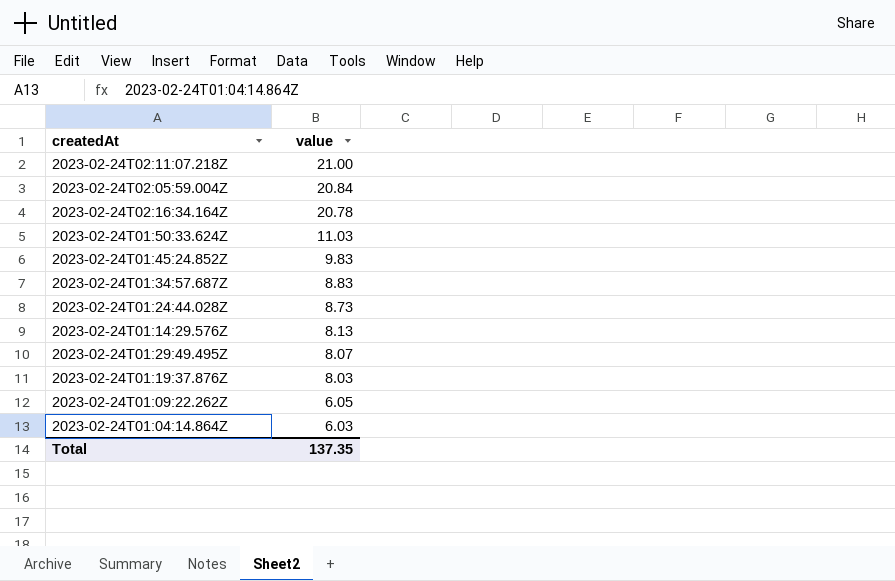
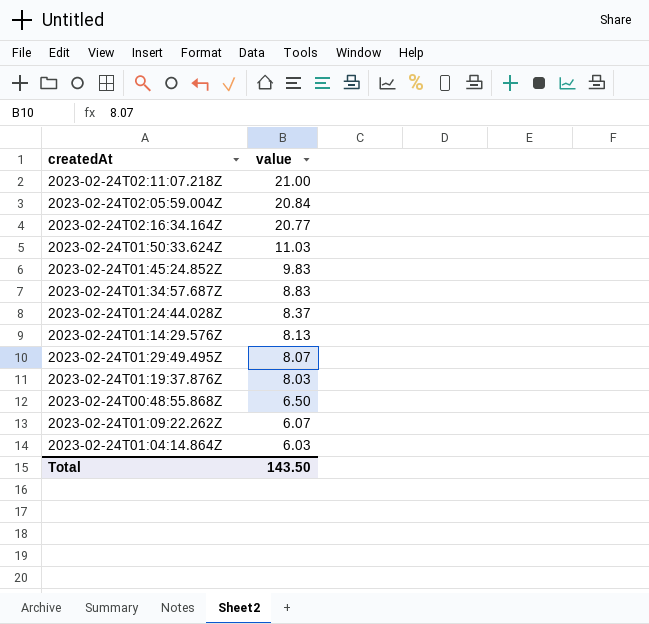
2023-02-24T02:16:34.164Z | value: 20.78 -> 20.77
2023-02-24T01:24:44.028Z | value: 8.73 -> 8.37
row 2023-02-24T00:48:55.868Z: none -> 6.50
2023-02-24T01:09:22.262Z | value: 6.05 -> 6.07
Total | value: 137.35 -> 143.50

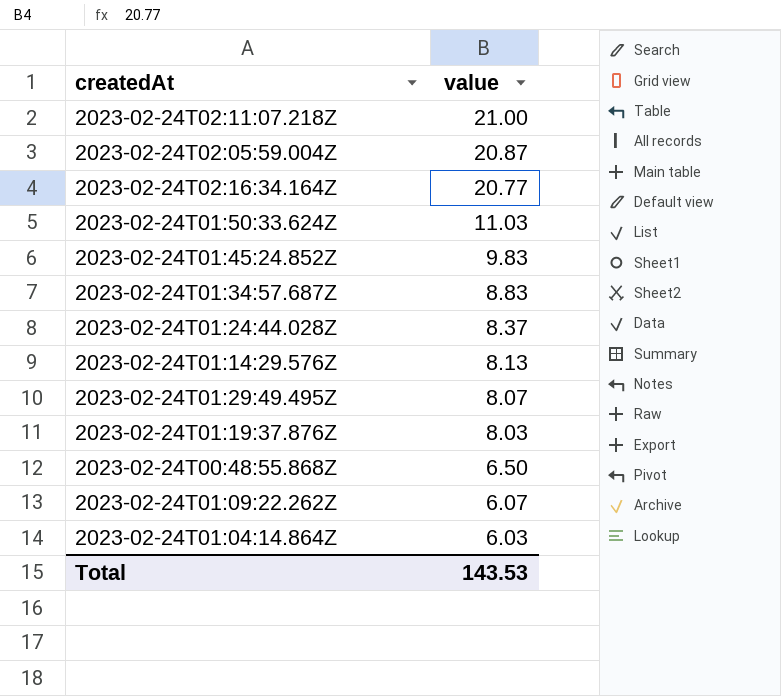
2023-02-24T02:05:59.004Z | value: 20.84 -> 20.87
Total | value: 143.50 -> 143.53

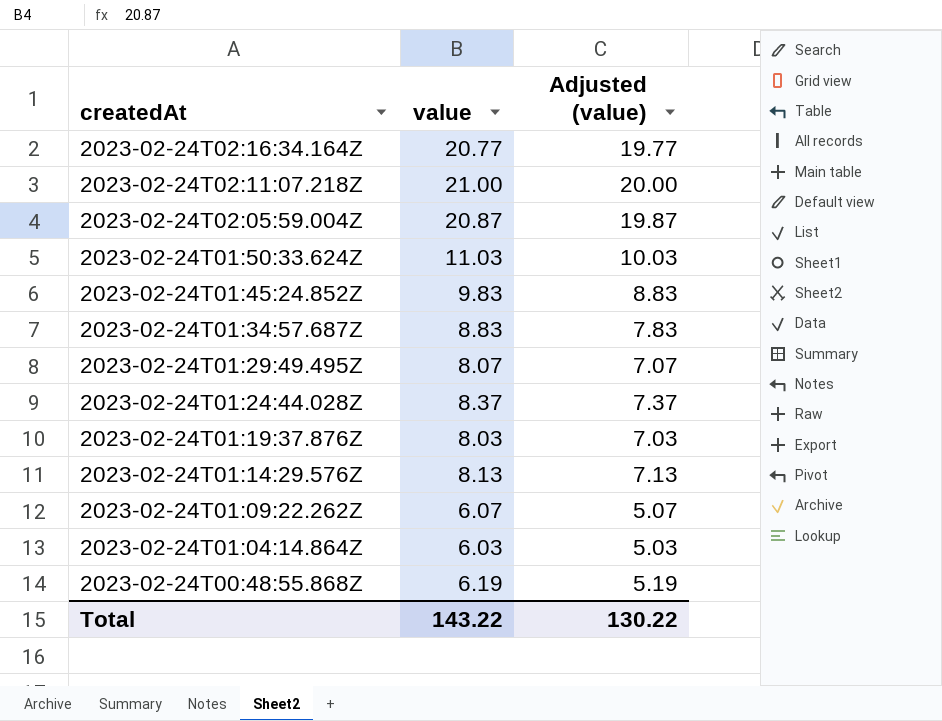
row order: value descending -> createdAt descending
column Adjusted (value) | formula: none -> [value] - 1
2023-02-24T00:48:55.868Z | value: 6.50 -> 6.19
Total | value: 143.53 -> 143.22

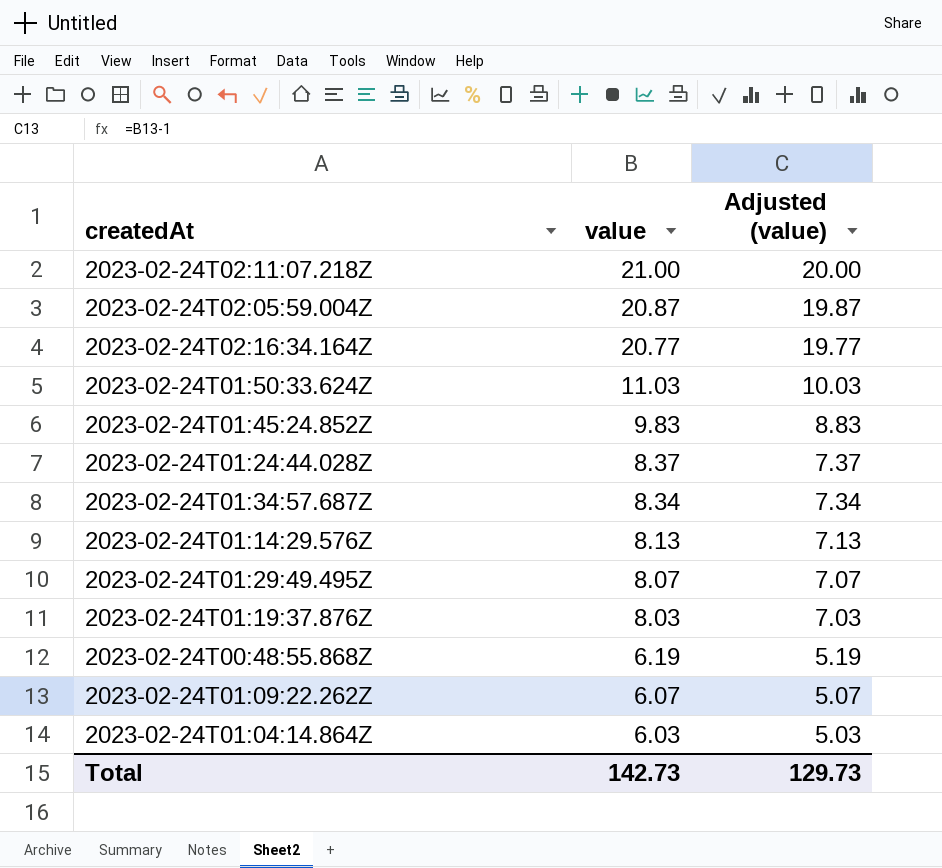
row order: createdAt descending -> value descending
2023-02-24T01:34:57.687Z | value: 8.83 -> 8.34
2023-02-24T01:34:57.687Z | Adjusted (value): 7.83 -> 7.34
Total | value: 143.22 -> 142.73
Total | Adjusted (value): 130.22 -> 129.73

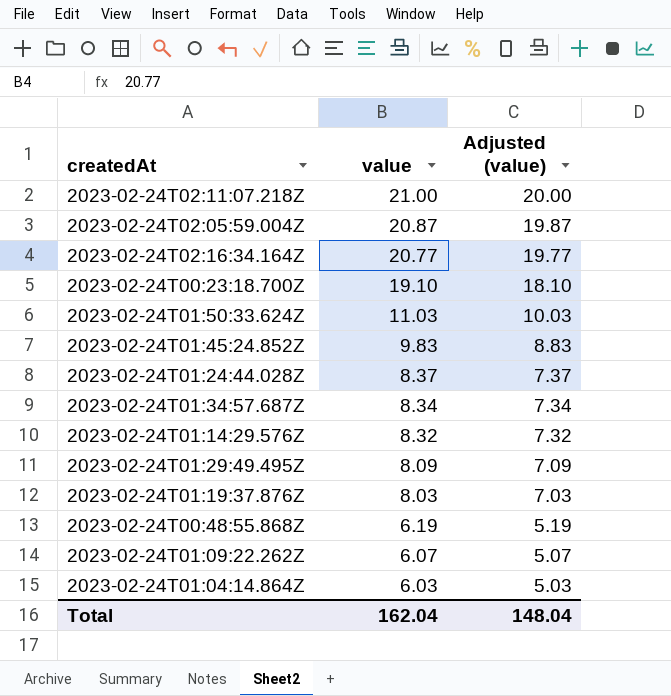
row 2023-02-24T00:23:18.700Z: none -> 19.10 | 18.10
2023-02-24T01:14:29.576Z | value: 8.13 -> 8.32
2023-02-24T01:14:29.576Z | Adjusted (value): 7.13 -> 7.32
2023-02-24T01:29:49.495Z | value: 8.07 -> 8.09
2023-02-24T01:29:49.495Z | Adjusted (value): 7.07 -> 7.09
Total | value: 142.73 -> 162.04
Total | Adjusted (value): 129.73 -> 148.04

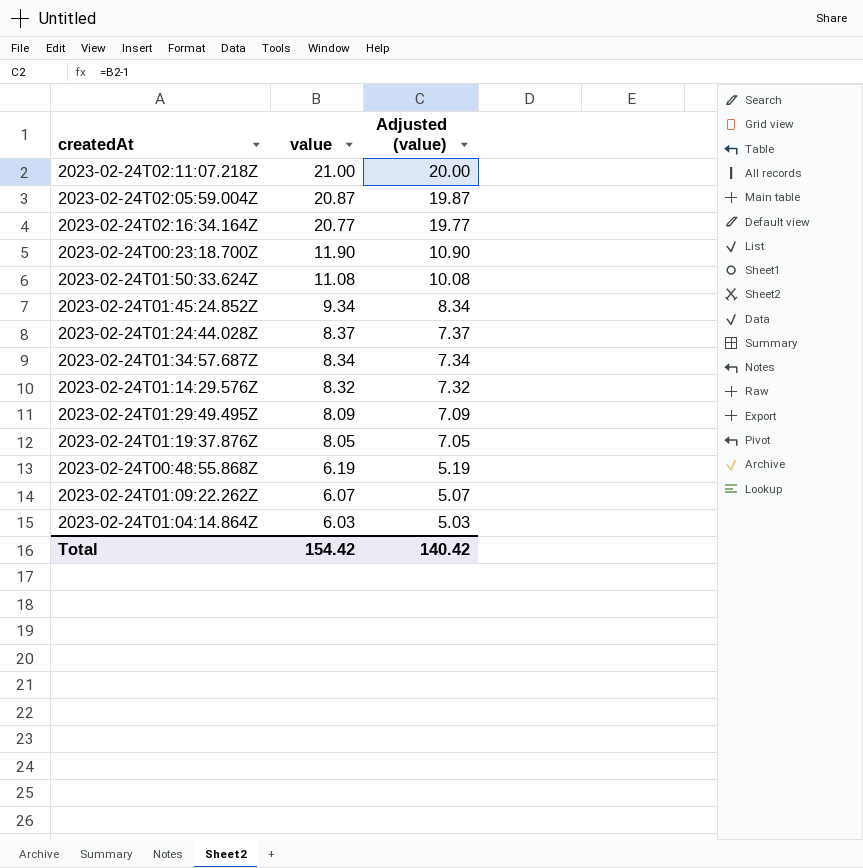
2023-02-24T00:23:18.700Z | value: 19.10 -> 11.90
2023-02-24T00:23:18.700Z | Adjusted (value): 18.10 -> 10.90
2023-02-24T01:50:33.624Z | value: 11.03 -> 11.08
2023-02-24T01:50:33.624Z | Adjusted (value): 10.03 -> 10.08
2023-02-24T01:45:24.852Z | value: 9.83 -> 9.34
2023-02-24T01:45:24.852Z | Adjusted (value): 8.83 -> 8.34
2023-02-24T01:19:37.876Z | value: 8.03 -> 8.05
2023-02-24T01:19:37.876Z | Adjusted (value): 7.03 -> 7.05
Total | value: 162.04 -> 154.42
Total | Adjusted (value): 148.04 -> 140.42

